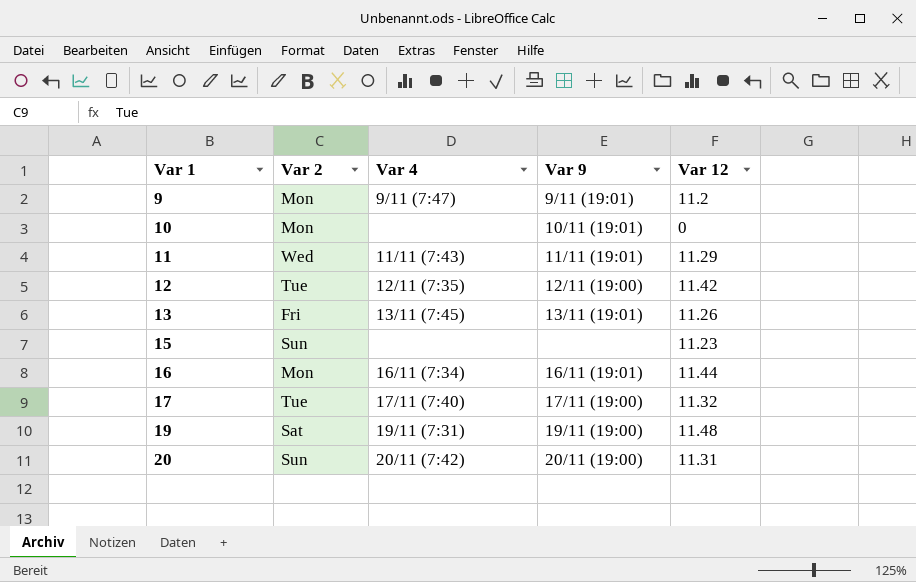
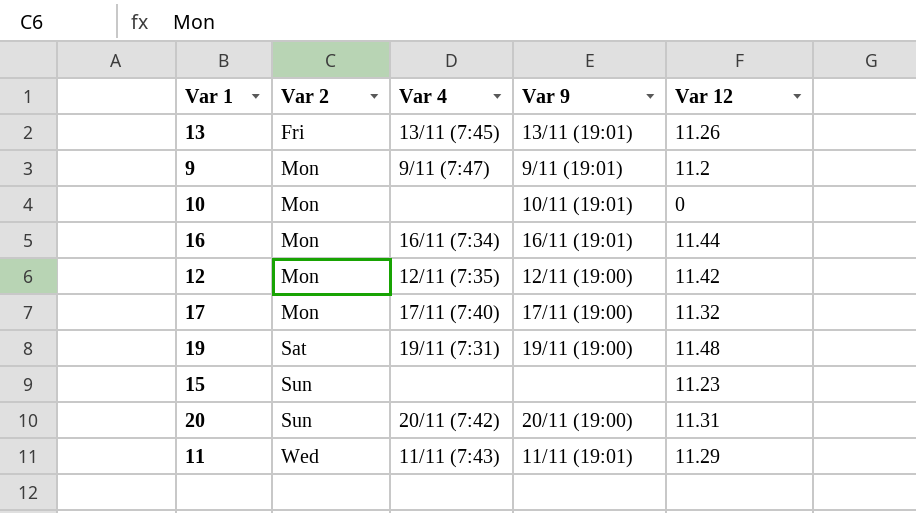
row order: Var 1 ascending -> Var 2 ascending
12 | Var 2: Tue -> Mon
17 | Var 2: Tue -> Mon

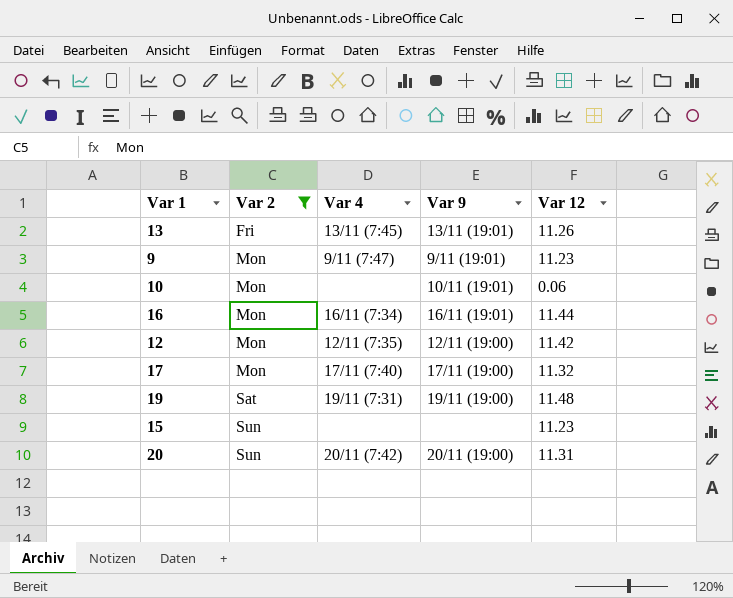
filter: none -> Var 2 != Wed
9 | Var 12: 11.2 -> 11.23
10 | Var 12: 0 -> 0.06

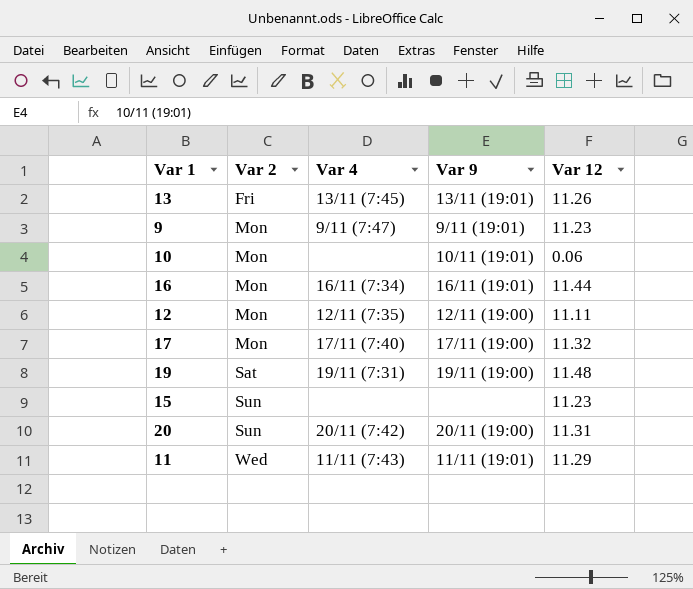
filter: Var 2 != Wed -> none
12 | Var 12: 11.42 -> 11.11

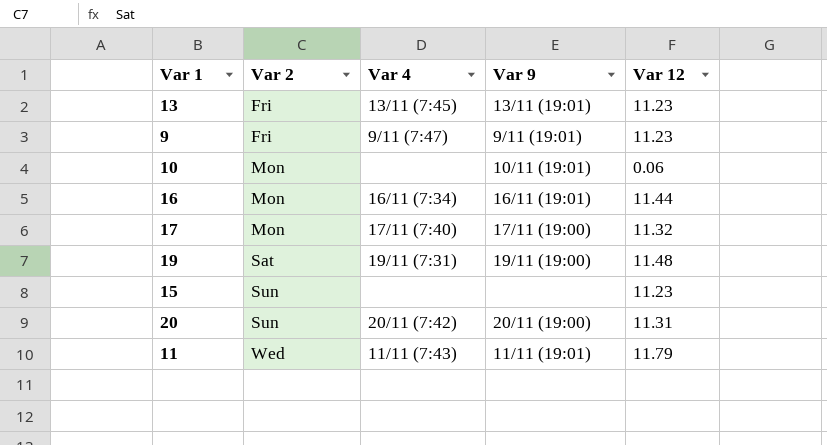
row 12: Mon | 12/11 (7:35) | 12/11 (19:00) | 11.11 -> none
13 | Var 12: 11.26 -> 11.23
9 | Var 2: Mon -> Fri
11 | Var 12: 11.29 -> 11.79

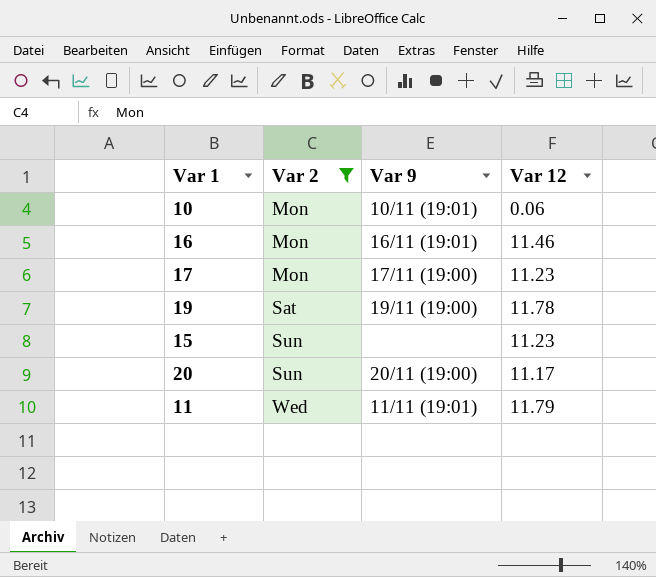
filter: none -> Var 2 != Fri
column Var 4 | position: 3 -> none
16 | Var 12: 11.44 -> 11.46
17 | Var 12: 11.32 -> 11.23
19 | Var 12: 11.48 -> 11.78
20 | Var 12: 11.31 -> 11.17

